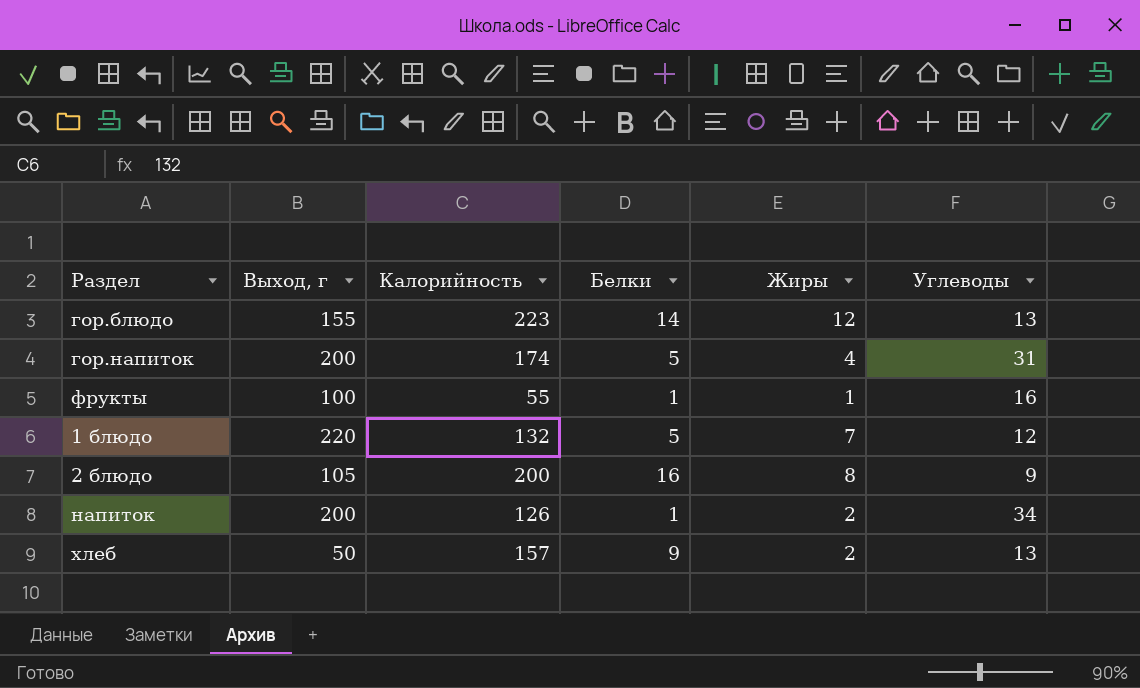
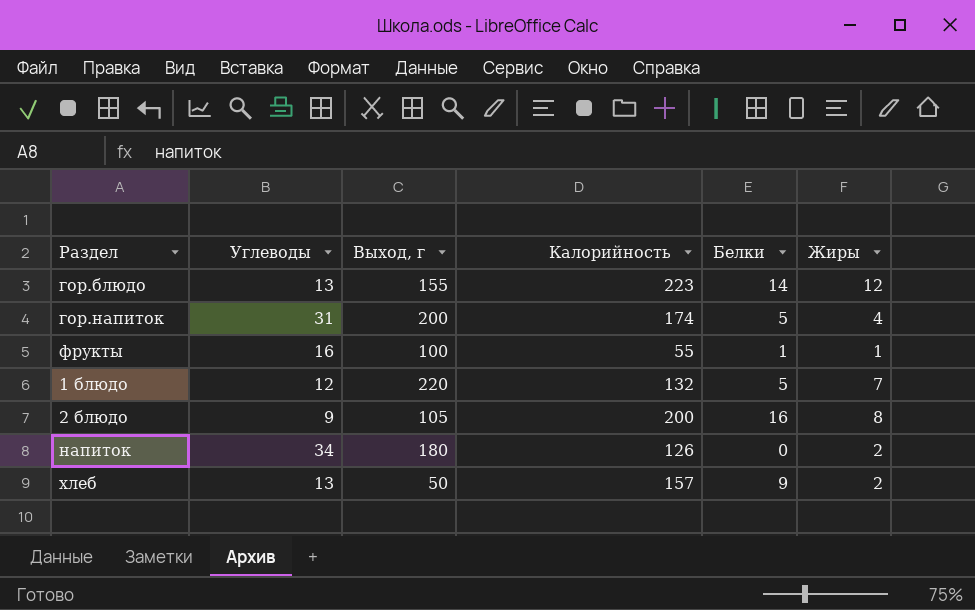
column Углеводы | position: 6 -> 2
напиток | Выход, г: 200 -> 180
напиток | Белки: 1 -> 0

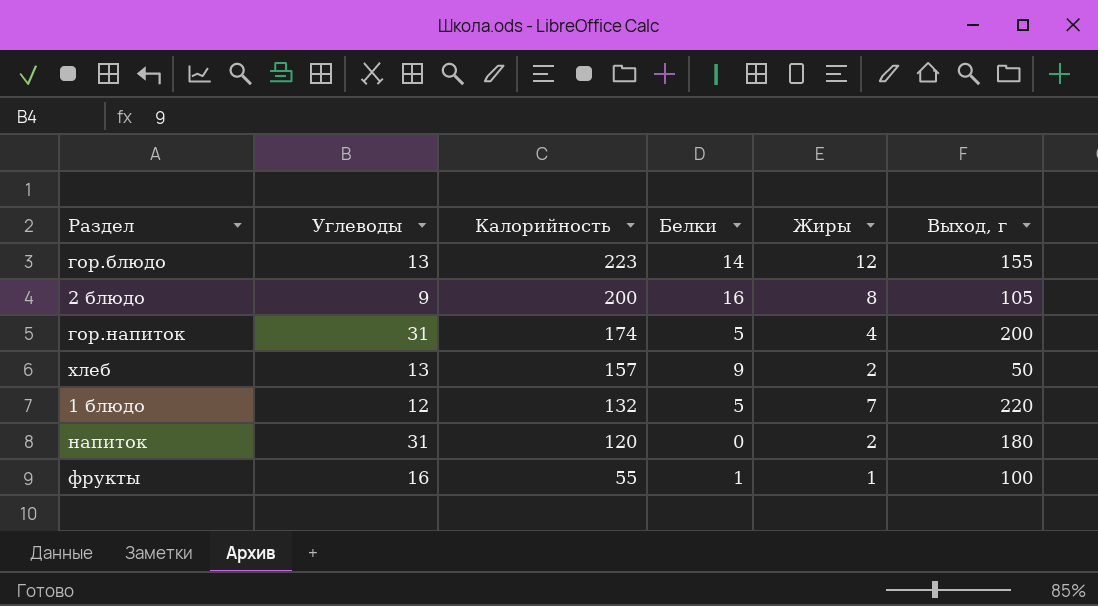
row order: none -> Калорийность descending
column Выход, г | position: 3 -> 6
напиток | Углеводы: 34 -> 31
напиток | Калорийность: 126 -> 120

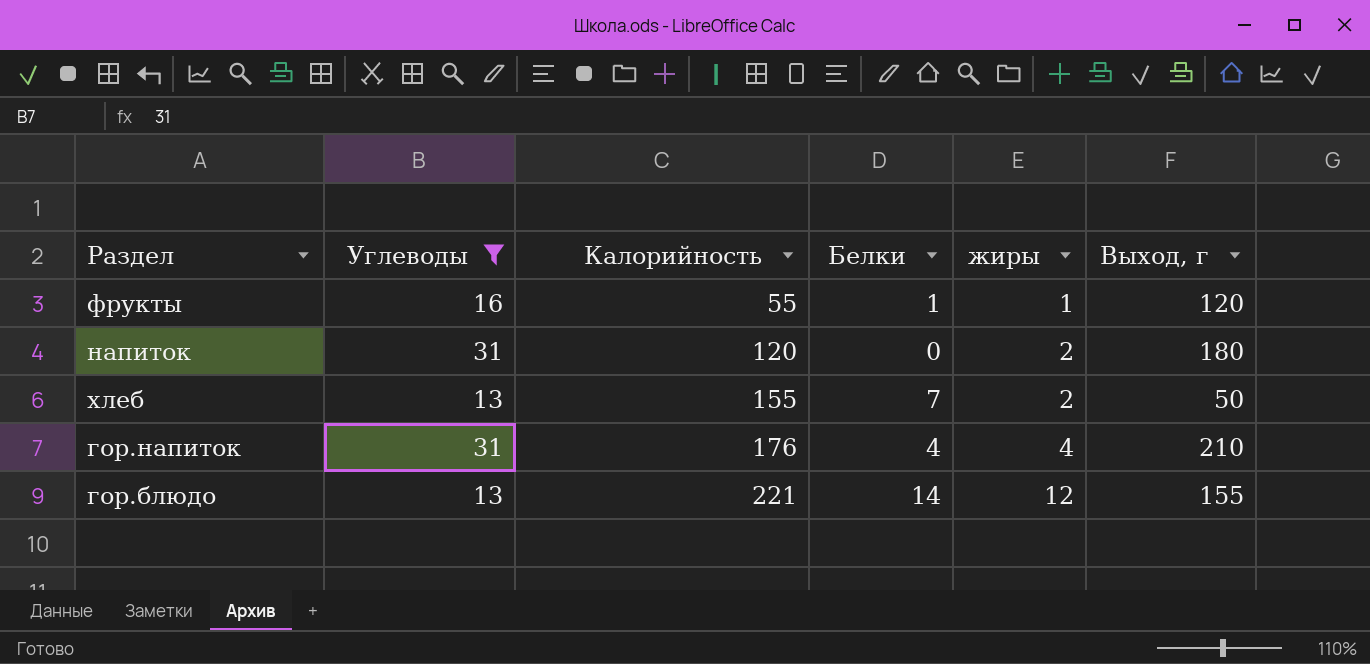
filter: none -> Углеводы >= 13
row order: Калорийность descending -> Калорийность ascending
column name: Жиры -> жиры
фрукты | Выход, г: 100 -> 120
хлеб | Калорийность: 157 -> 155
хлеб | Белки: 9 -> 7
гор.напиток | Калорийность: 174 -> 176
гор.напиток | Белки: 5 -> 4
гор.напиток | Выход, г: 200 -> 210
гор.блюдо | Калорийность: 223 -> 221

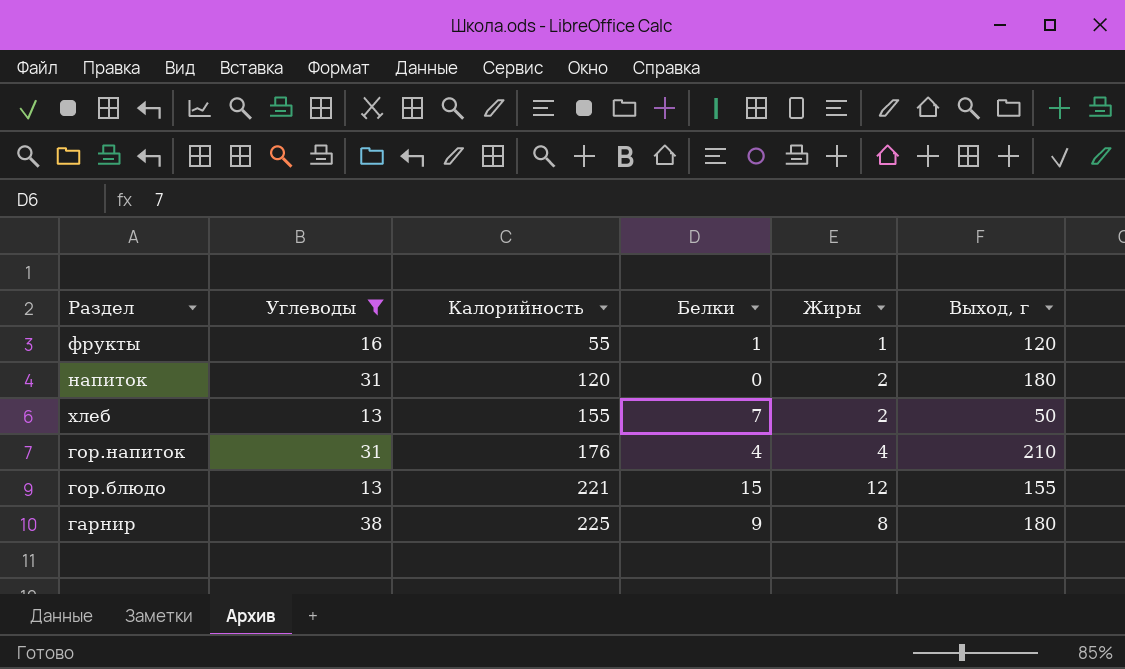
column name: жиры -> Жиры
гор.блюдо | Белки: 14 -> 15
row гарнир: none -> 38 | 225 | 9 | 8 | 180

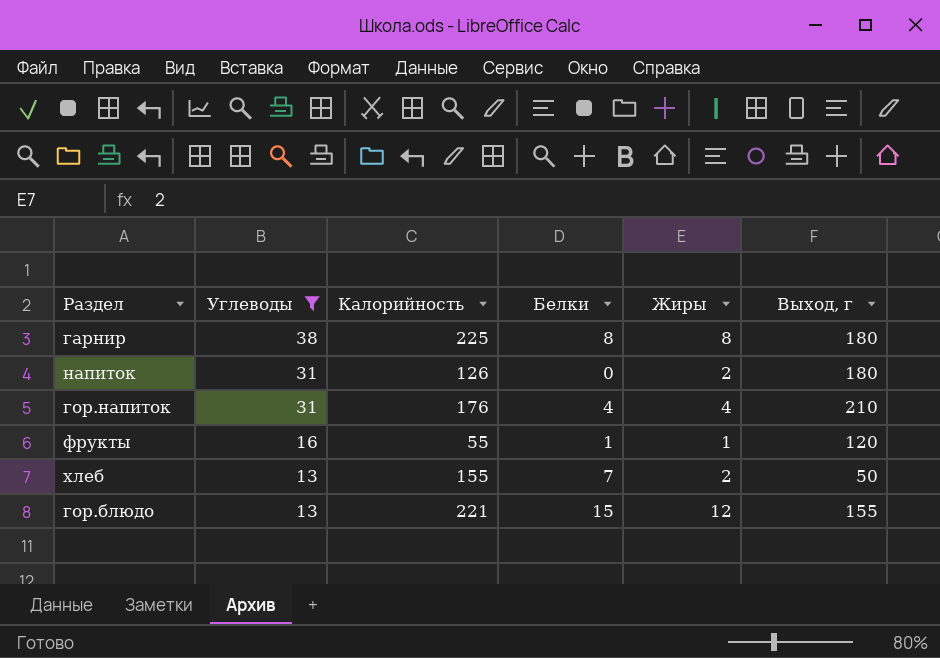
row order: Калорийность ascending -> Углеводы descending
гарнир | Белки: 9 -> 8
напиток | Калорийность: 120 -> 126

